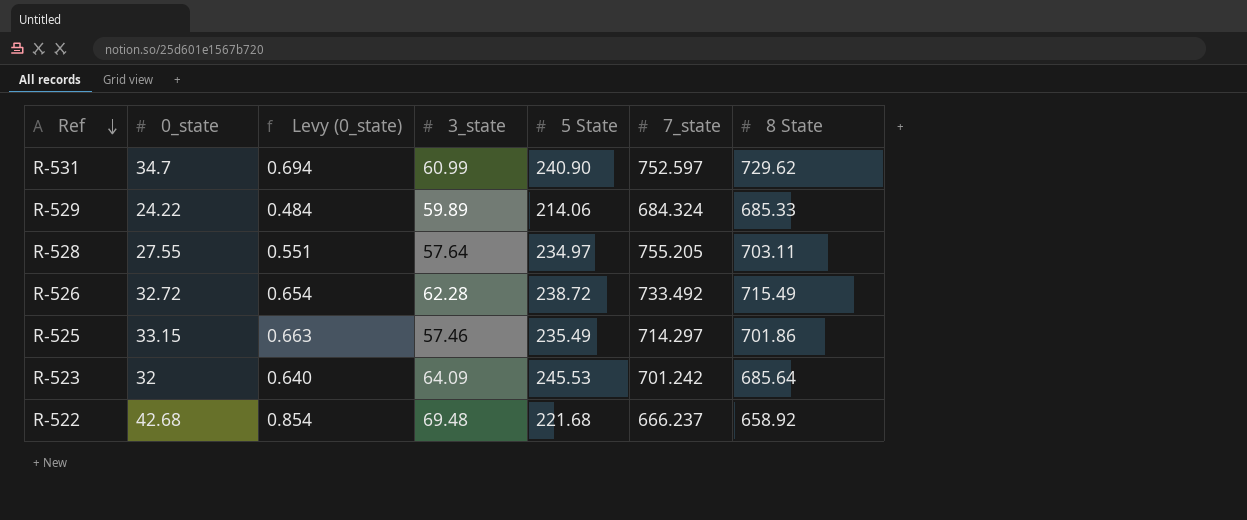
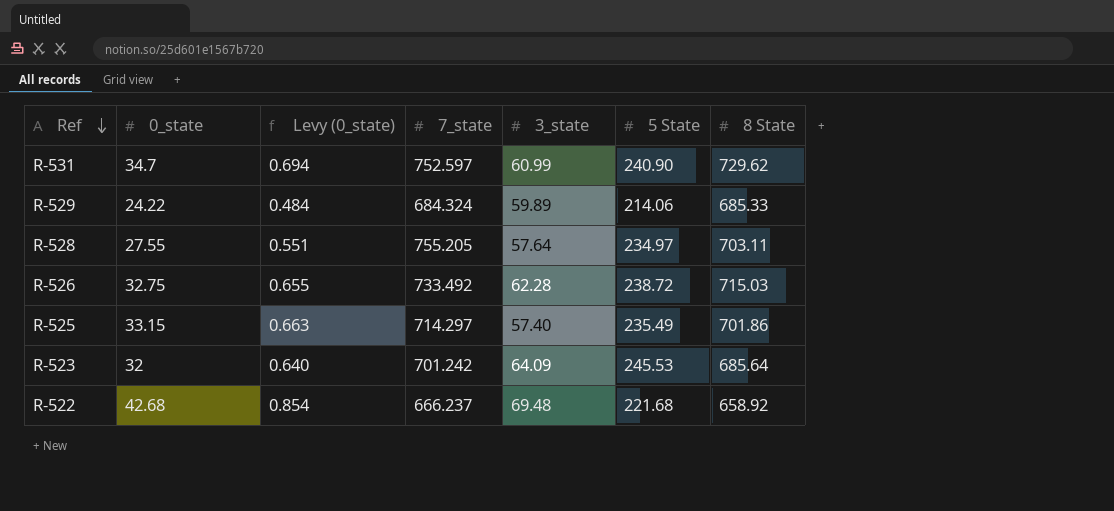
column 7_state | position: 6 -> 4
R-526 | 0_state: 32.72 -> 32.75
R-526 | Levy (0_state): 0.654 -> 0.655
R-526 | 8 State: 715.49 -> 715.03
R-525 | 3_state: 57.46 -> 57.40

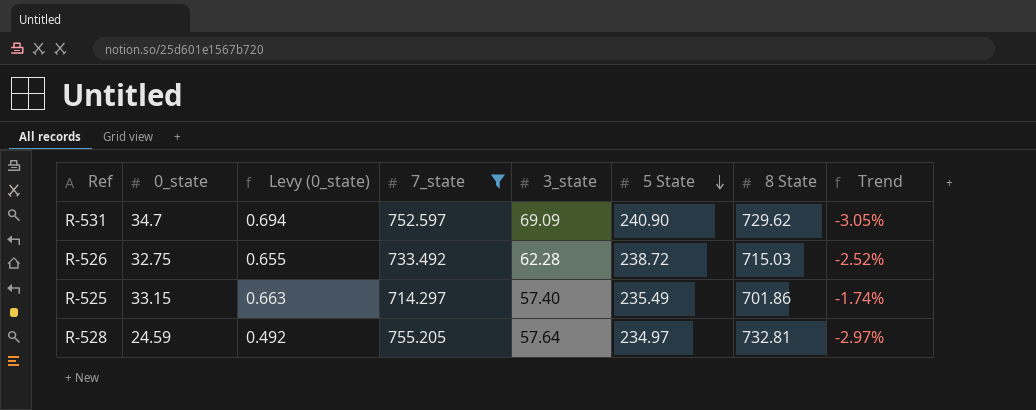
filter: none -> 7_state >= 714.297
row order: Ref descending -> 5 State descending
column Trend | formula: none -> ([8 State] - [7_state]) / [7_state]
R-531 | 3_state: 60.99 -> 69.09
R-528 | 0_state: 27.55 -> 24.59
R-528 | Levy (0_state): 0.551 -> 0.492
R-528 | 8 State: 703.11 -> 732.81

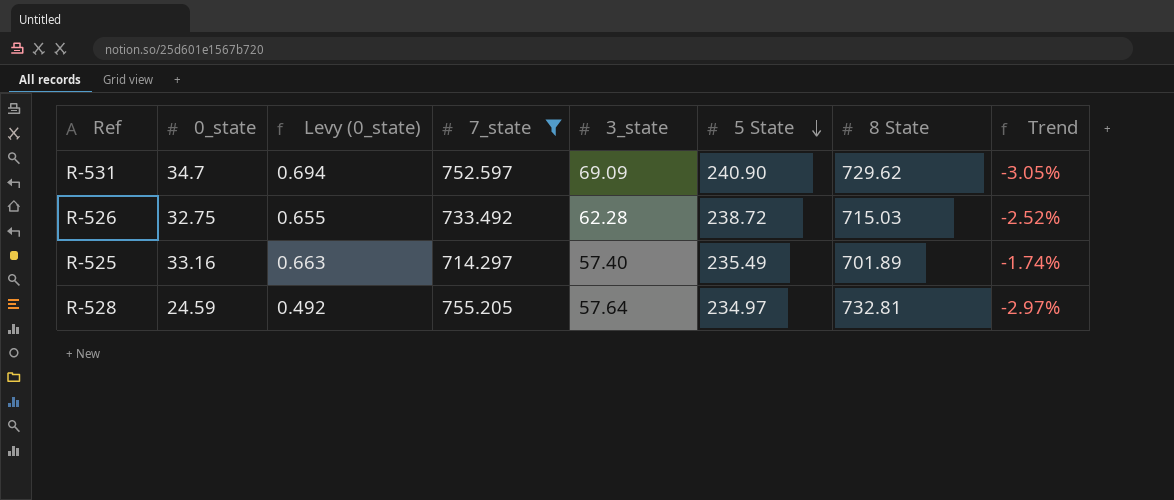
R-525 | 0_state: 33.15 -> 33.16
R-525 | 8 State: 701.86 -> 701.89

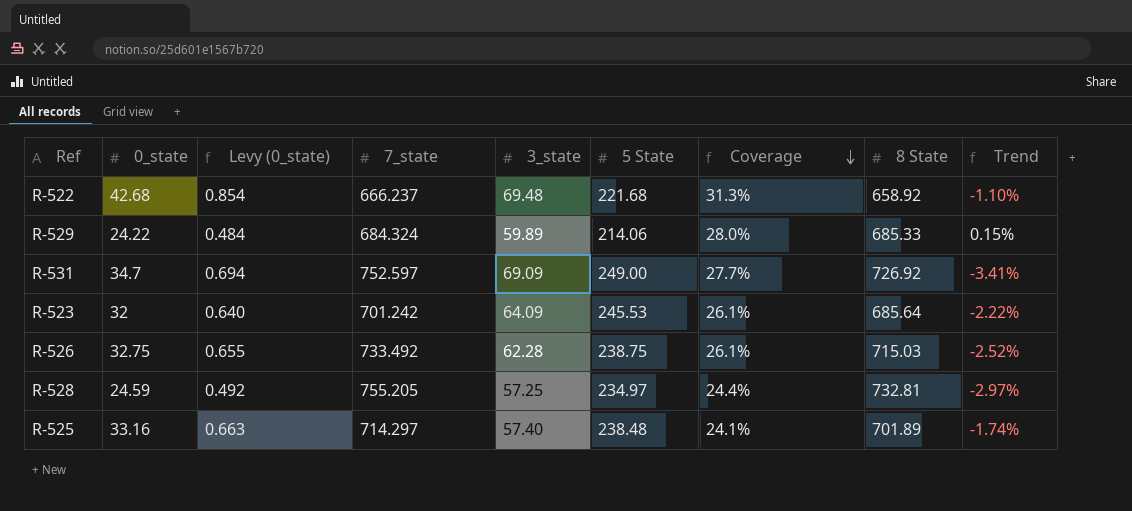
filter: 7_state >= 714.297 -> none
row order: 5 State descending -> Coverage descending
column Coverage | formula: none -> [3_state] / [5 State]
R-531 | 5 State: 240.90 -> 249.00
R-531 | 8 State: 729.62 -> 726.92
R-531 | Trend: -3.05% -> -3.41%
R-526 | 5 State: 238.72 -> 238.75
R-528 | 3_state: 57.64 -> 57.25
R-525 | 5 State: 235.49 -> 238.48

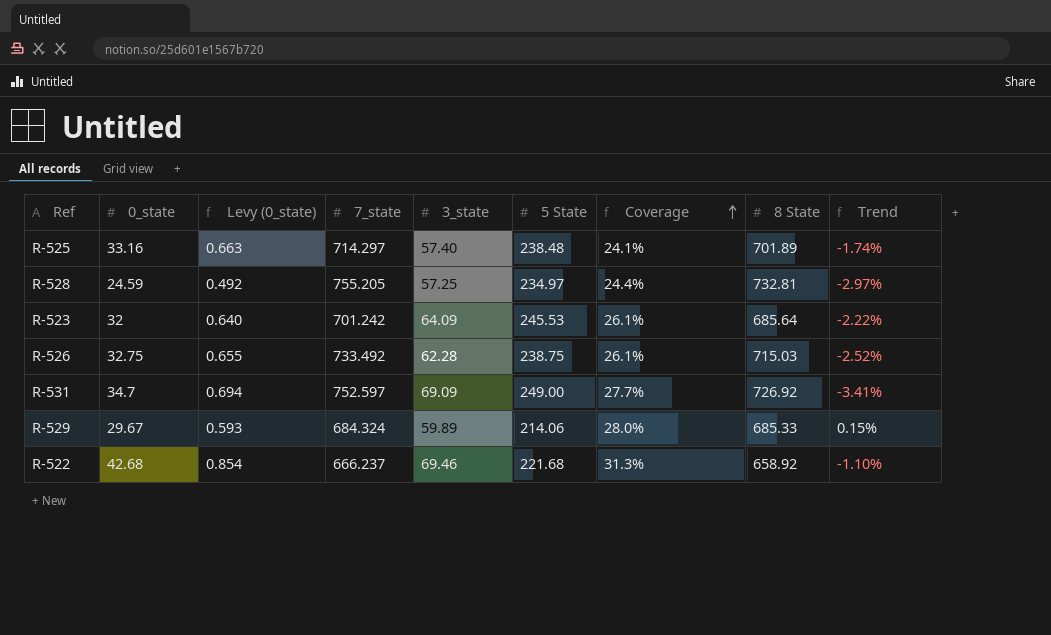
row order: Coverage descending -> Coverage ascending
R-529 | 0_state: 24.22 -> 29.67
R-529 | Levy (0_state): 0.484 -> 0.593
R-522 | 3_state: 69.48 -> 69.46

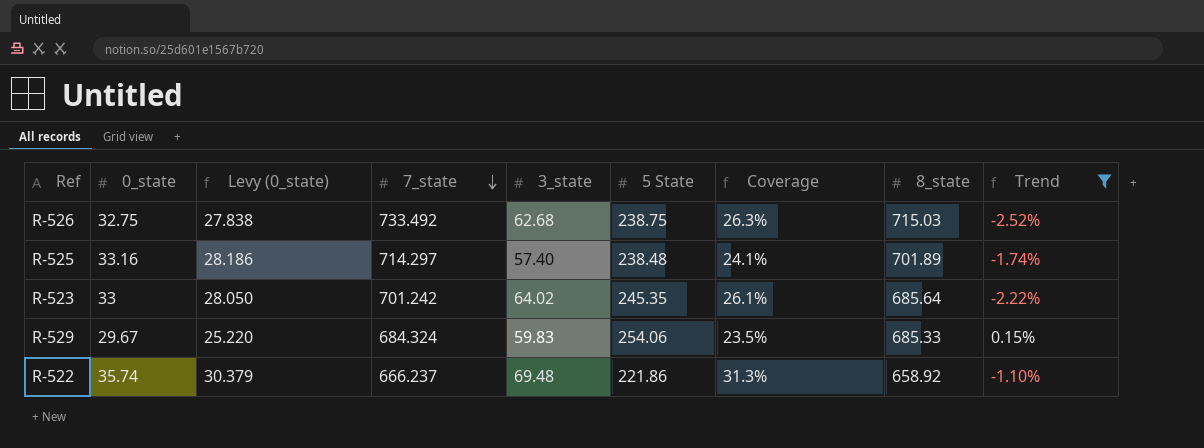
filter: none -> Trend >= -2.52%
row order: Coverage ascending -> 7_state descending
column Levy (0_state) | formula: [0_state] * 0.02 -> [0_state] * 0.85
column name: 8 State -> 8_state
R-526 | 3_state: 62.28 -> 62.68
R-526 | Coverage: 26.1% -> 26.3%
R-523 | 0_state: 32 -> 33
R-523 | 3_state: 64.09 -> 64.02
R-523 | 5 State: 245.53 -> 245.35
R-529 | 3_state: 59.89 -> 59.83
R-529 | 5 State: 214.06 -> 254.06
R-529 | Coverage: 28.0% -> 23.5%
R-522 | 0_state: 42.68 -> 35.74
R-522 | 3_state: 69.46 -> 69.48
R-522 | 5 State: 221.68 -> 221.86

